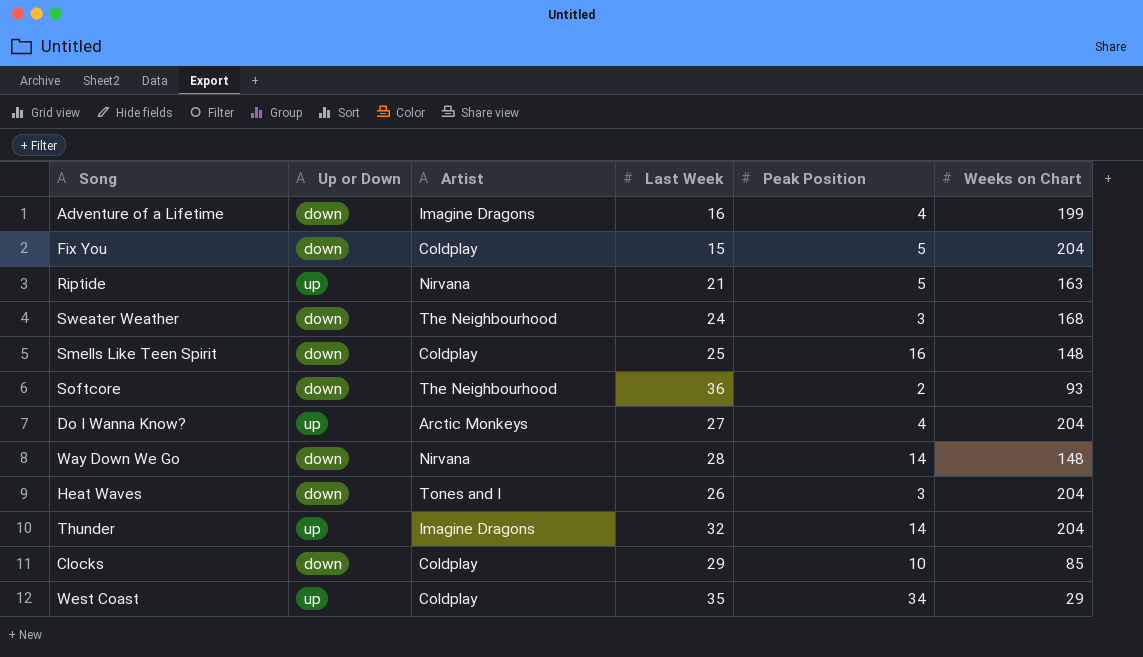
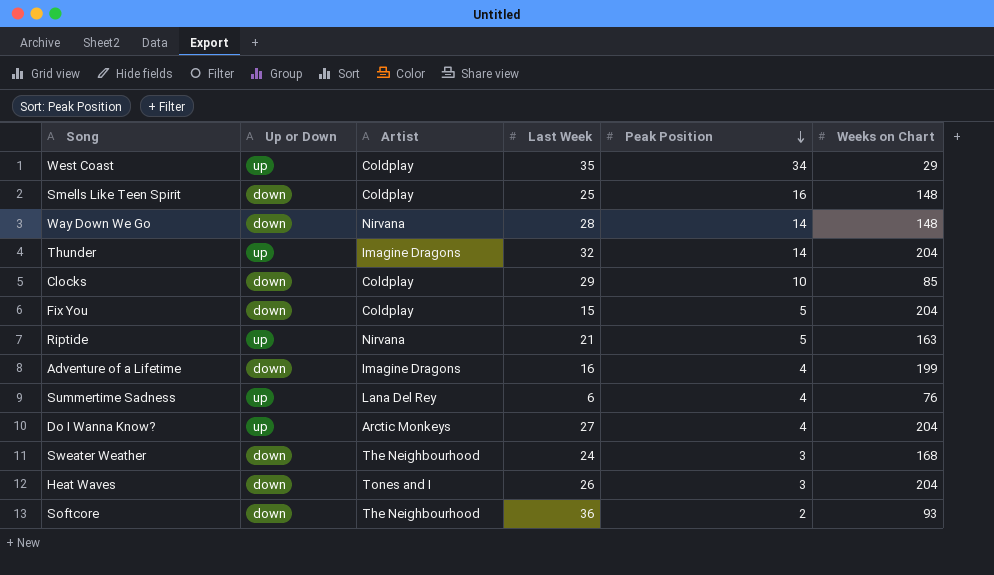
row order: none -> Peak Position descending
row Summertime Sadness: none -> up | Lana Del Rey | 6 | 4 | 76

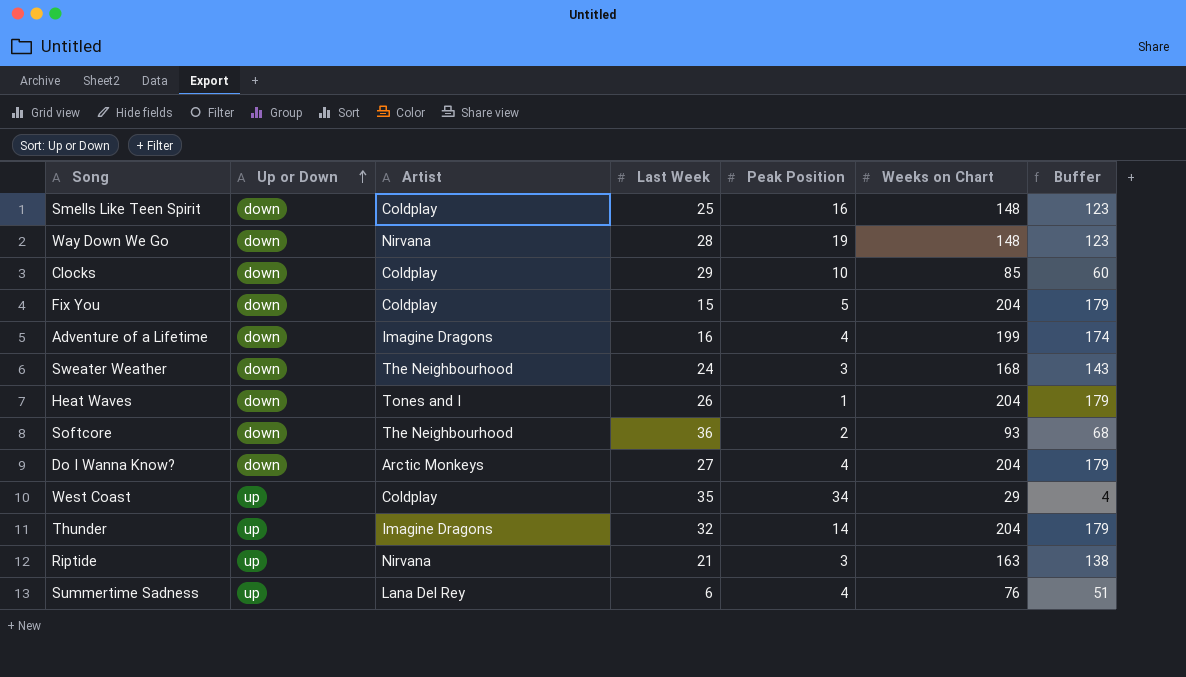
row order: Peak Position descending -> Up or Down ascending
column Buffer | formula: none -> [Weeks on Chart] - 25
Way Down We Go | Peak Position: 14 -> 19
Heat Waves | Peak Position: 3 -> 1
Do I Wanna Know? | Up or Down: up -> down
Riptide | Peak Position: 5 -> 3

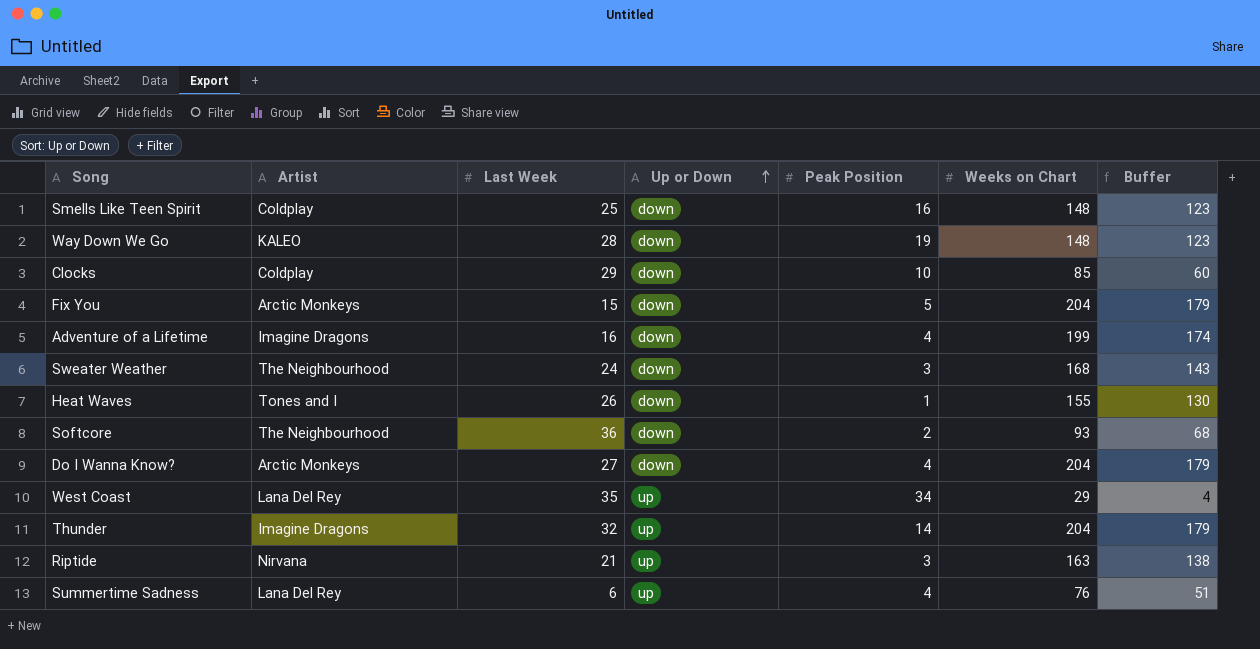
column Up or Down | position: 2 -> 4
Way Down We Go | Artist: Nirvana -> KALEO
Fix You | Artist: Coldplay -> Arctic Monkeys
Heat Waves | Weeks on Chart: 204 -> 155
Heat Waves | Buffer: 179 -> 130
West Coast | Artist: Coldplay -> Lana Del Rey

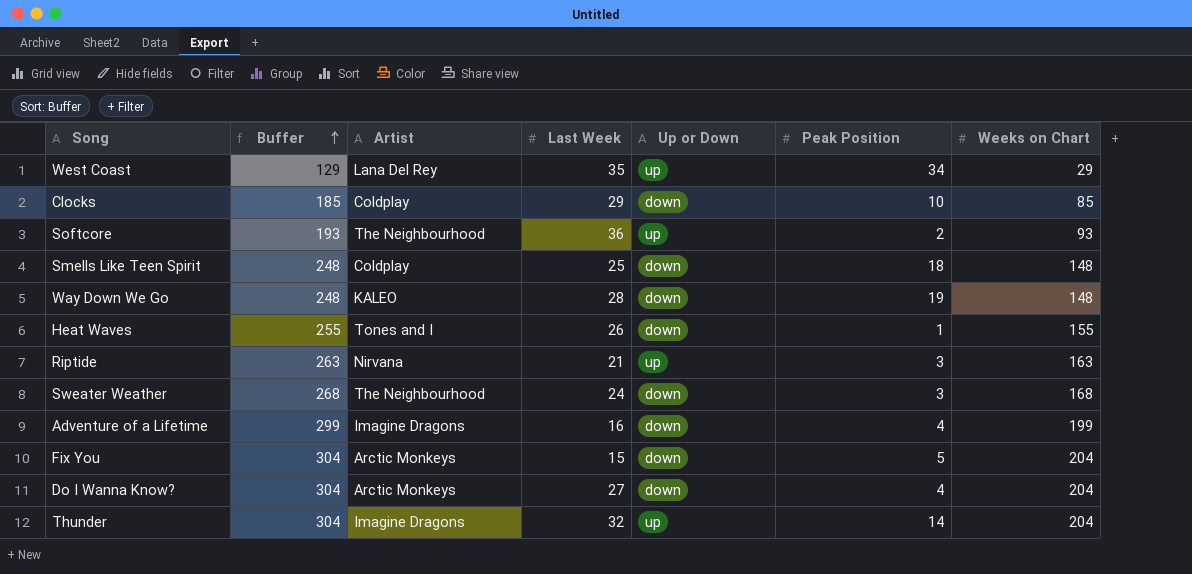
row order: Up or Down ascending -> Buffer ascending
column Buffer | formula: [Weeks on Chart] - 25 -> [Weeks on Chart] + 100
column Buffer | position: 7 -> 2
row Summertime Sadness: Lana Del Rey | 6 | up | 4 | 76 | 51 -> none
Softcore | Up or Down: down -> up
Smells Like Teen Spirit | Peak Position: 16 -> 18

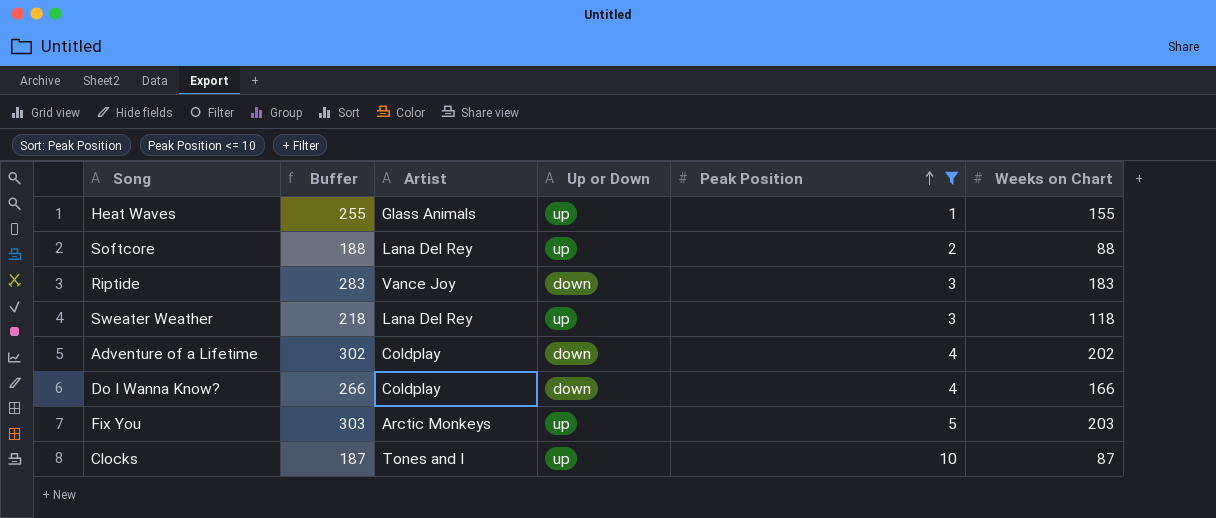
filter: none -> Peak Position <= 10
row order: Buffer ascending -> Peak Position ascending
column Last Week | position: 4 -> none
Heat Waves | Artist: Tones and I -> Glass Animals
Heat Waves | Up or Down: down -> up
Softcore | Buffer: 193 -> 188
Softcore | Artist: The Neighbourhood -> Lana Del Rey
Softcore | Weeks on Chart: 93 -> 88
Riptide | Buffer: 263 -> 283
Riptide | Artist: Nirvana -> Vance Joy
Riptide | Up or Down: up -> down
Riptide | Weeks on Chart: 163 -> 183
Sweater Weather | Buffer: 268 -> 218
Sweater Weather | Artist: The Neighbourhood -> Lana Del Rey
Sweater Weather | Up or Down: down -> up
Sweater Weather | Weeks on Chart: 168 -> 118
Adventure of a Lifetime | Buffer: 299 -> 302
Adventure of a Lifetime | Artist: Imagine Dragons -> Coldplay
Adventure of a Lifetime | Weeks on Chart: 199 -> 202
Do I Wanna Know? | Buffer: 304 -> 266
Do I Wanna Know? | Artist: Arctic Monkeys -> Coldplay
Do I Wanna Know? | Weeks on Chart: 204 -> 166
Fix You | Buffer: 304 -> 303
Fix You | Up or Down: down -> up
Fix You | Weeks on Chart: 204 -> 203
Clocks | Buffer: 185 -> 187
Clocks | Artist: Coldplay -> Tones and I
Clocks | Up or Down: down -> up
Clocks | Weeks on Chart: 85 -> 87

